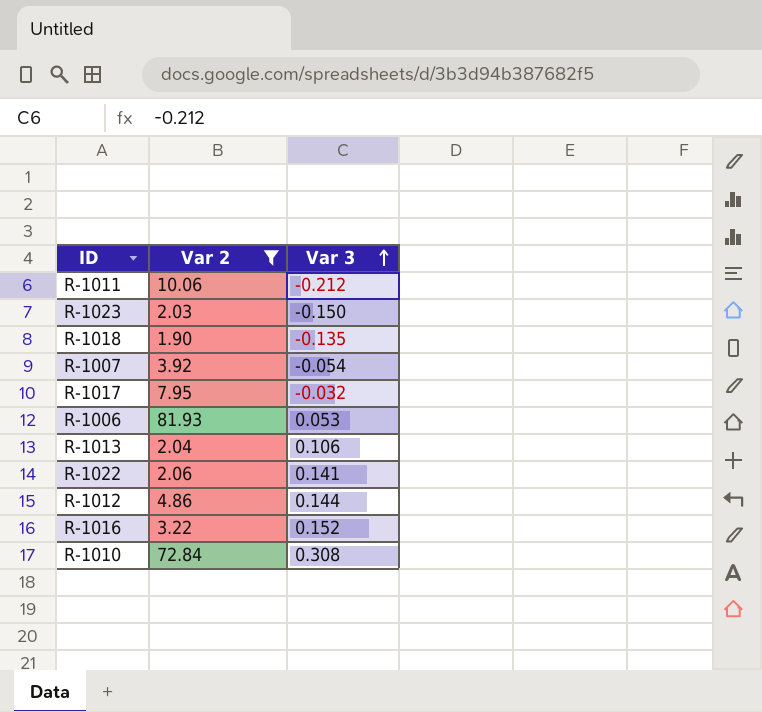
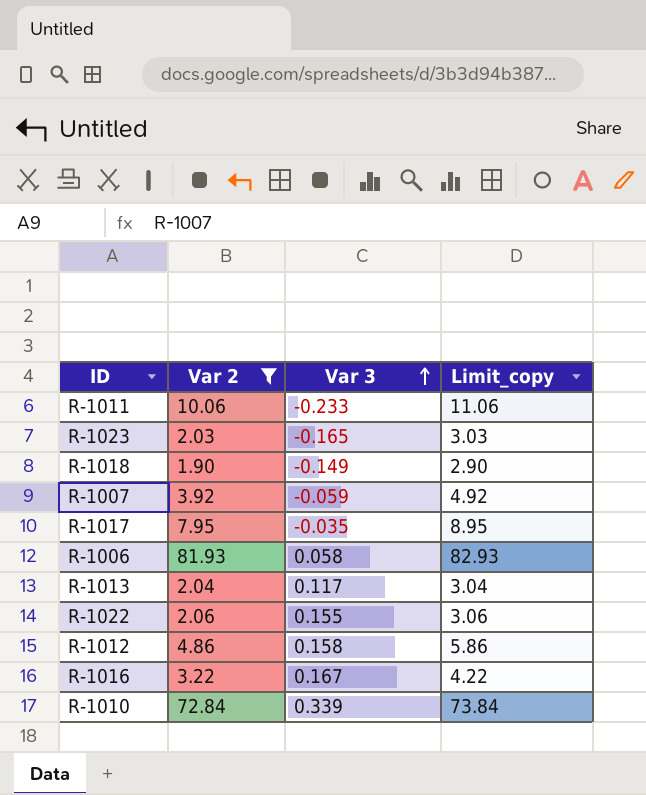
column Limit_copy | formula: none -> [Var 2] + 1
R-1011 | Var 3: -0.212 -> -0.233
R-1023 | Var 3: -0.150 -> -0.165
R-1018 | Var 3: -0.135 -> -0.149
R-1007 | Var 3: -0.054 -> -0.059
R-1017 | Var 3: -0.032 -> -0.035
R-1006 | Var 3: 0.053 -> 0.058
R-1013 | Var 3: 0.106 -> 0.117
R-1022 | Var 3: 0.141 -> 0.155
R-1012 | Var 3: 0.144 -> 0.158
R-1016 | Var 3: 0.152 -> 0.167
R-1010 | Var 3: 0.308 -> 0.339

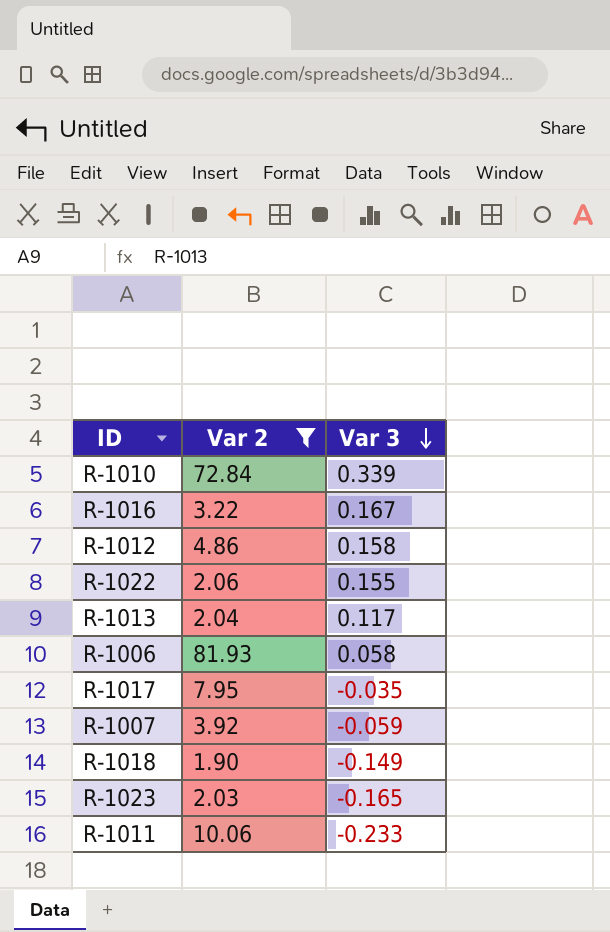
row order: Var 3 ascending -> Var 3 descending
column Limit_copy | formula: [Var 2] + 1 -> none

